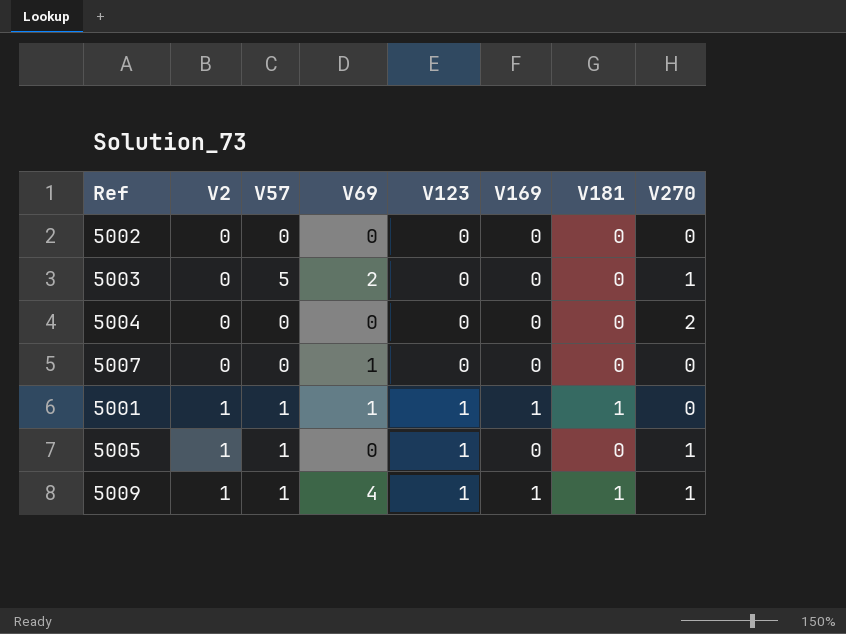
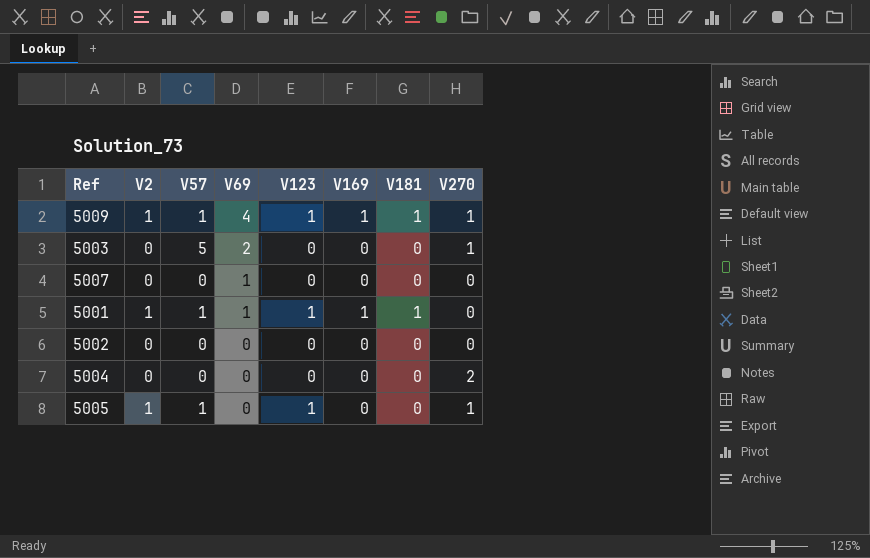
row order: V2 ascending -> V69 descending

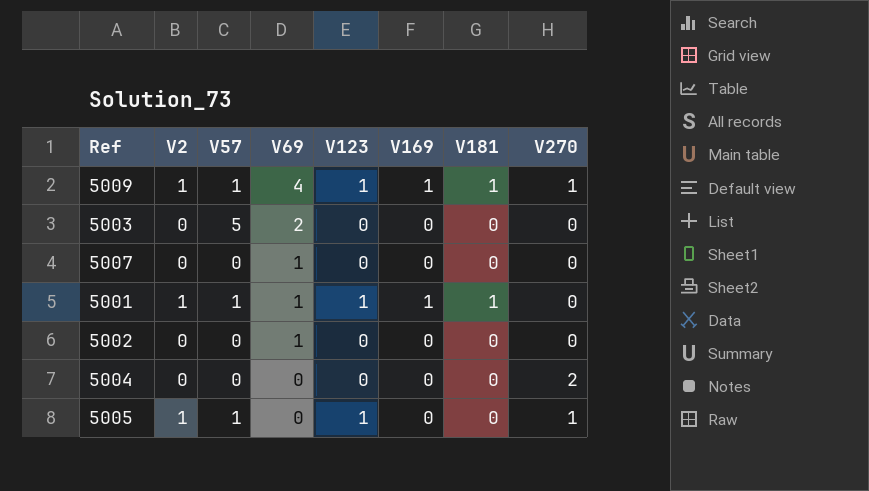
5003 | V270: 1 -> 0
5002 | V69: 0 -> 1

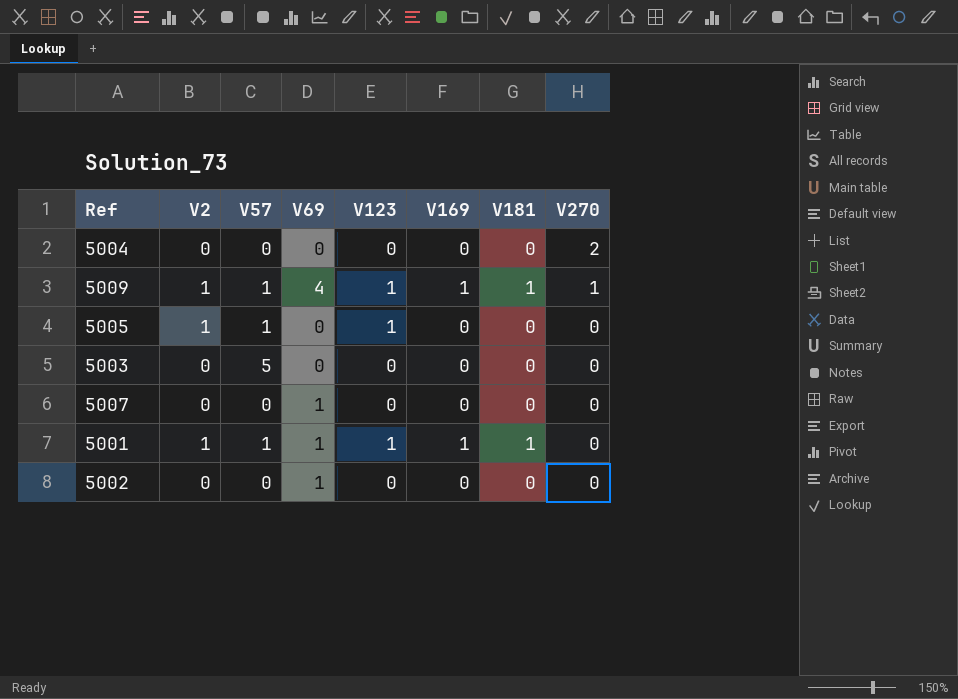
row order: V69 descending -> V270 descending
5005 | V270: 1 -> 0
5003 | V69: 2 -> 0

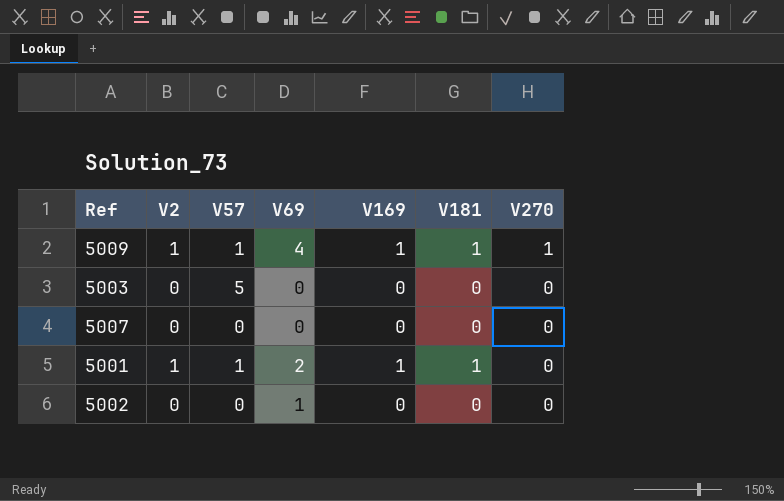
column V123 | position: 5 -> none
row 5004: 0 | 0 | 0 | 0 | 0 | 0 | 2 -> none
row 5005: 1 | 1 | 0 | 1 | 0 | 0 | 0 -> none
5007 | V69: 1 -> 0
5001 | V69: 1 -> 2

